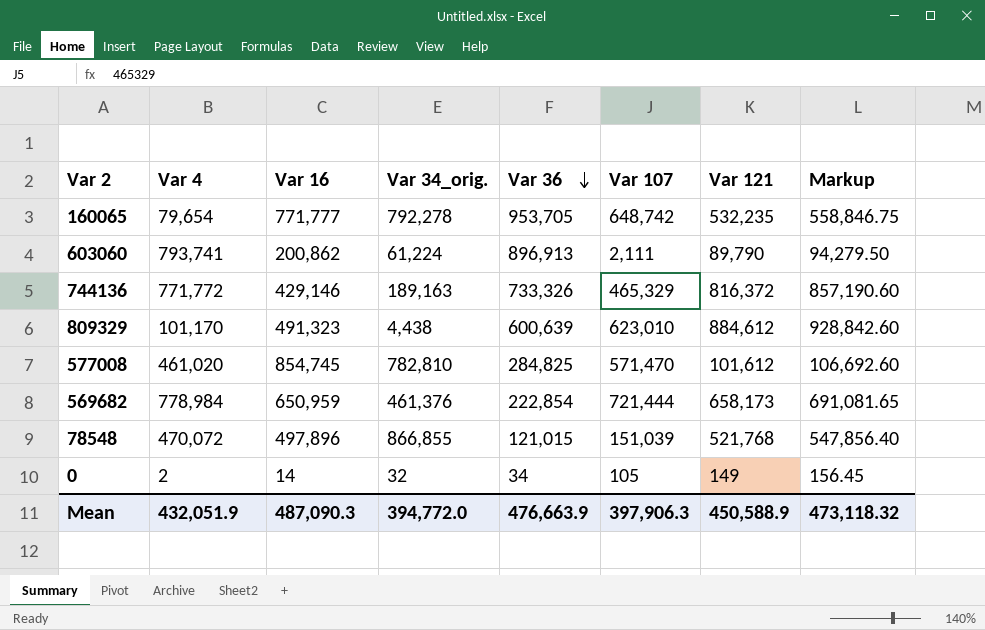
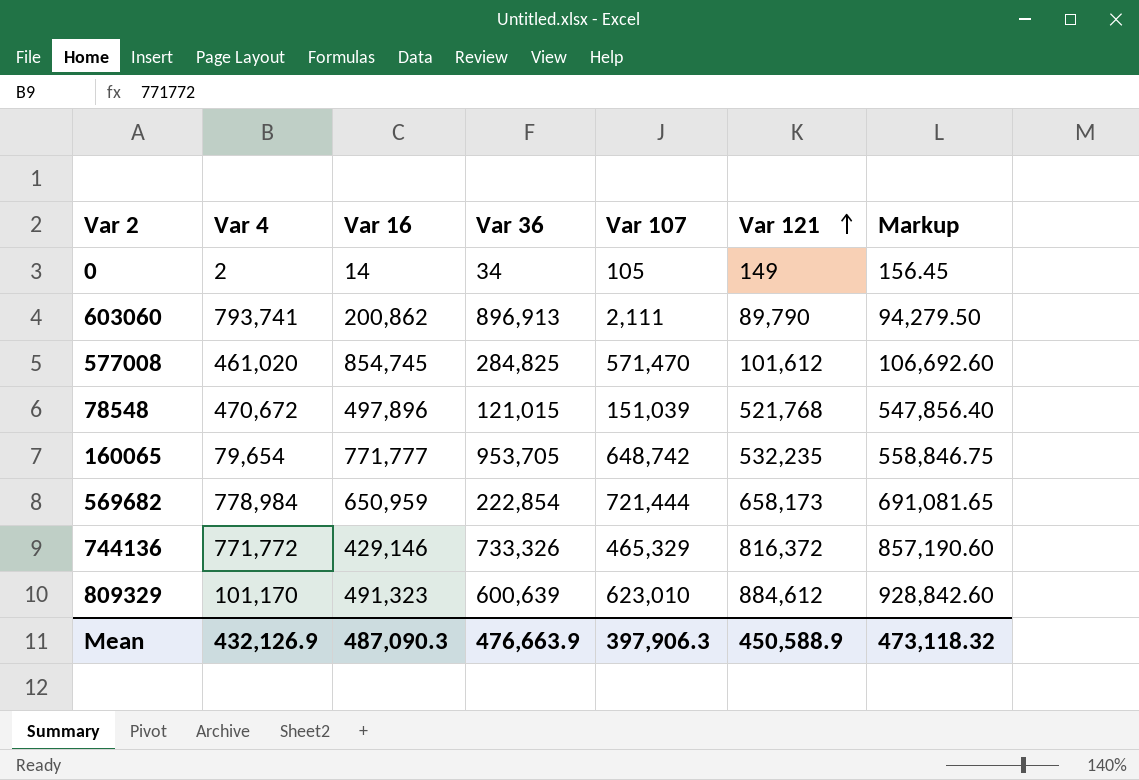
row order: Var 36 descending -> Var 121 ascending
column Var 34_orig. | position: 4 -> none
78548 | Var 4: 470,072 -> 470,672
Mean | Var 4: 432,051.9 -> 432,126.9

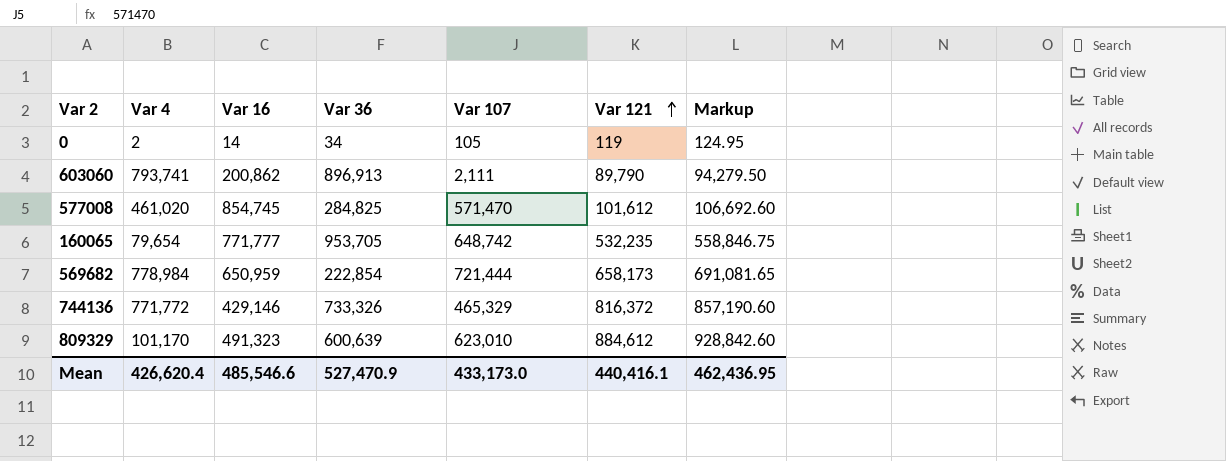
row 78548: 470,672 | 497,896 | 121,015 | 151,039 | 521,768 | 547,856.40 -> none
0 | Var 121: 149 -> 119
0 | Markup: 156.45 -> 124.95
Mean | Var 4: 432,126.9 -> 426,620.4
Mean | Var 16: 487,090.3 -> 485,546.6
Mean | Var 36: 476,663.9 -> 527,470.9
Mean | Var 107: 397,906.3 -> 433,173.0
Mean | Var 121: 450,588.9 -> 440,416.1
Mean | Markup: 473,118.32 -> 462,436.95

